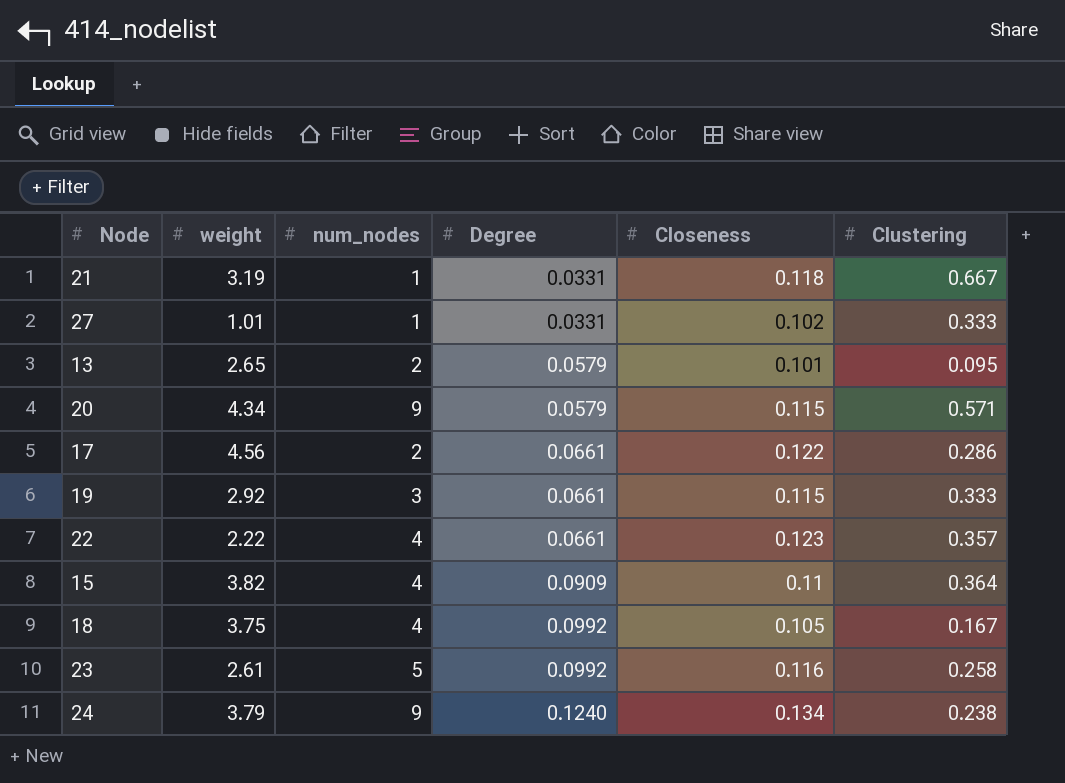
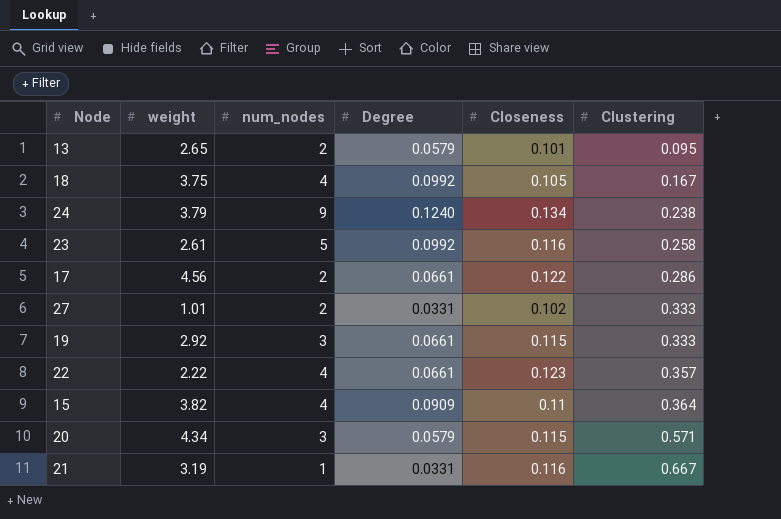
row order: Degree ascending -> Clustering ascending
27 | num_nodes: 1 -> 2
20 | num_nodes: 9 -> 3
21 | Closeness: 0.118 -> 0.116

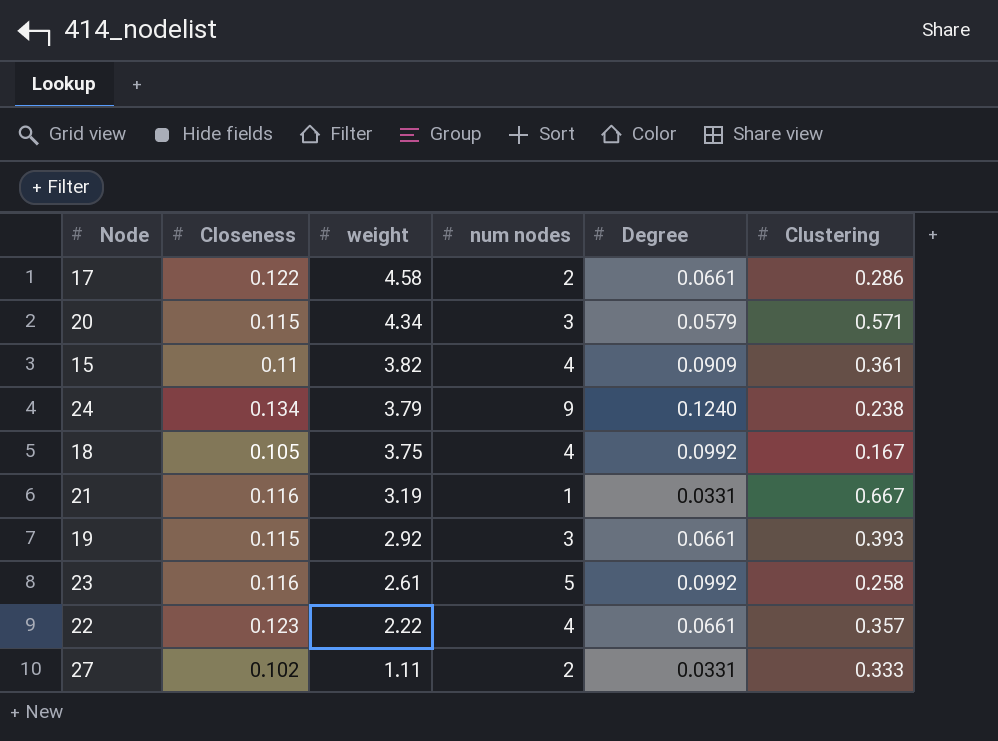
row order: Clustering ascending -> weight descending
column Closeness | position: 5 -> 2
column name: num_nodes -> num nodes
row 13: 2.65 | 2 | 0.0579 | 0.101 | 0.095 -> none
17 | weight: 4.56 -> 4.58
15 | Clustering: 0.364 -> 0.361
19 | Clustering: 0.333 -> 0.393
27 | weight: 1.01 -> 1.11

